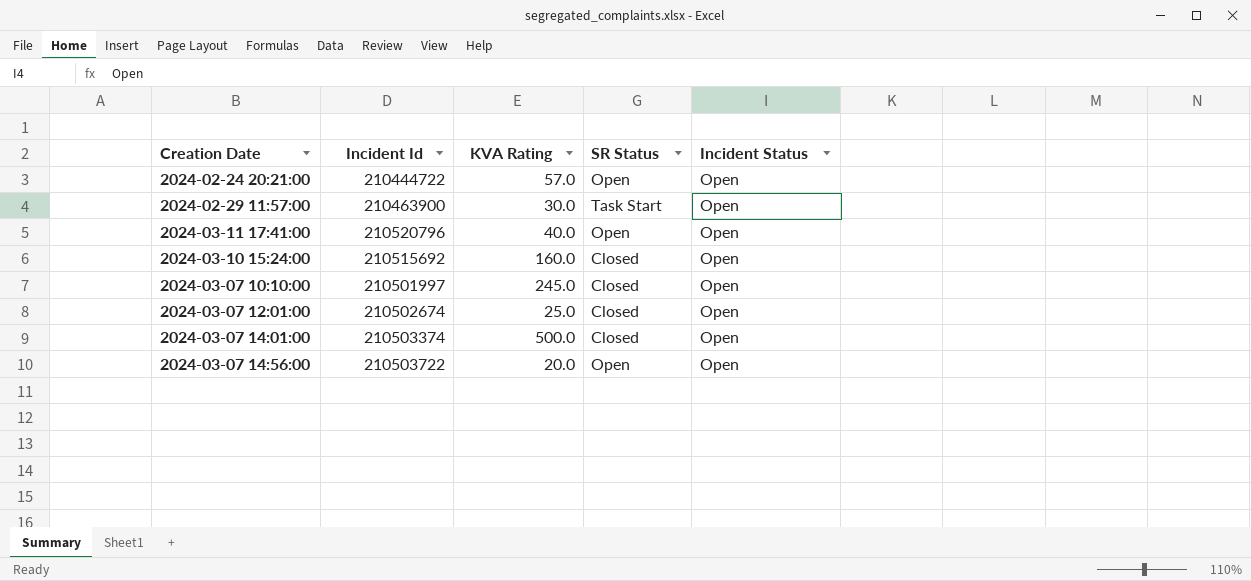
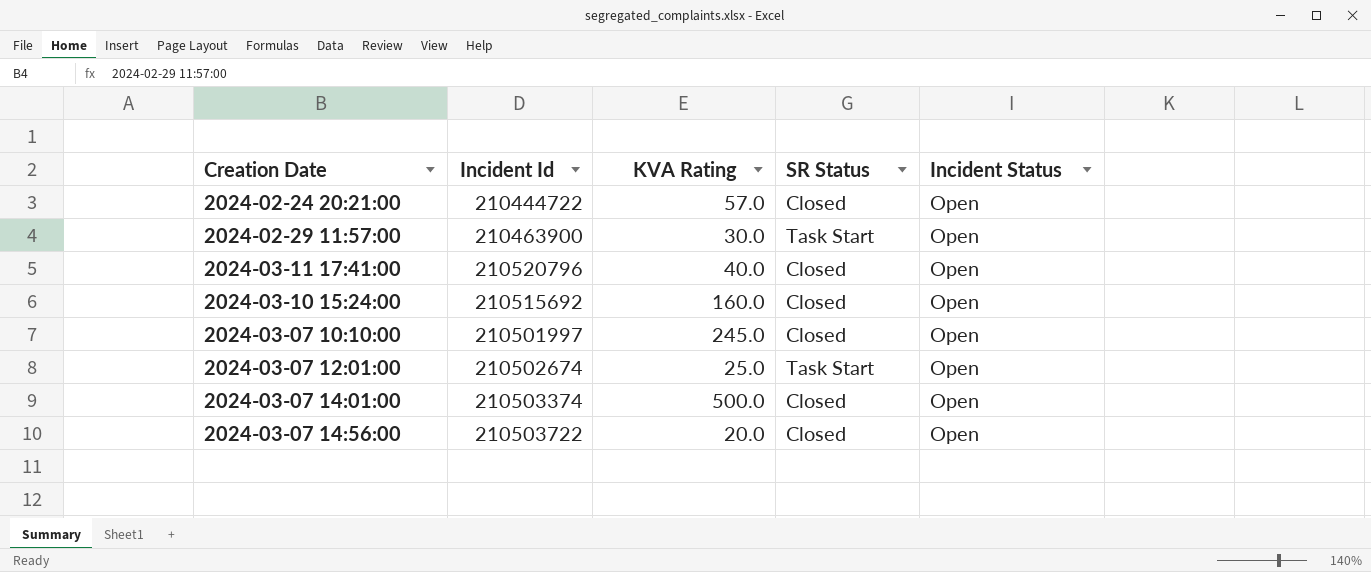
2024-02-24 20:21:00 | SR Status: Open -> Closed
2024-03-11 17:41:00 | SR Status: Open -> Closed
2024-03-07 12:01:00 | SR Status: Closed -> Task Start
2024-03-07 14:56:00 | SR Status: Open -> Closed

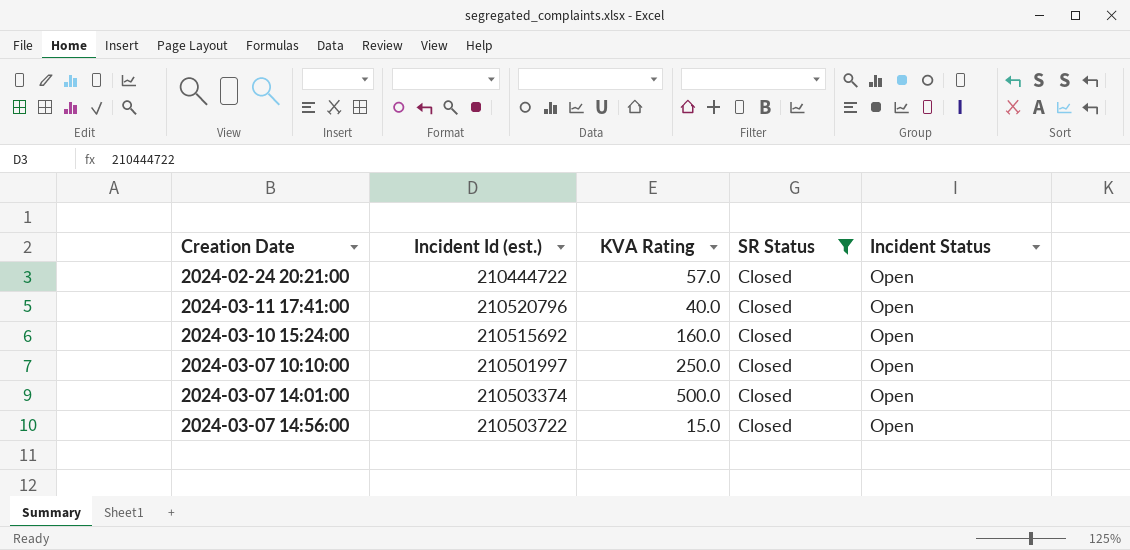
filter: none -> SR Status = Closed
column name: Incident Id -> Incident Id (est.)
2024-03-07 10:10:00 | KVA Rating: 245.0 -> 250.0
2024-03-07 14:56:00 | KVA Rating: 20.0 -> 15.0

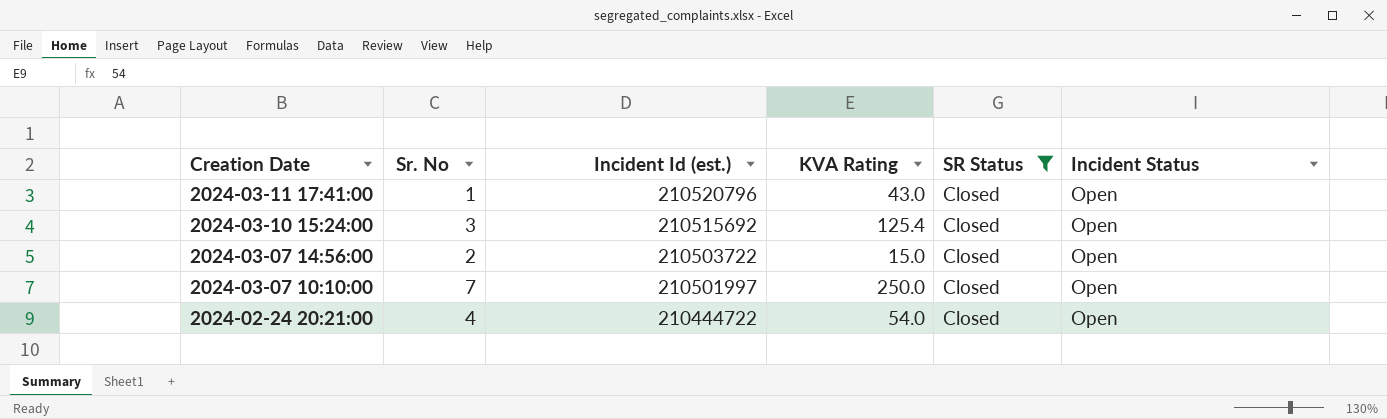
row order: none -> Creation Date descending
column Sr. No | position: none -> 2
row 2024-03-07 14:01:00: 210503374 | 500.0 | Closed | Open -> none
2024-03-11 17:41:00 | KVA Rating: 40.0 -> 43.0
2024-03-10 15:24:00 | KVA Rating: 160.0 -> 125.4
2024-02-24 20:21:00 | KVA Rating: 57.0 -> 54.0

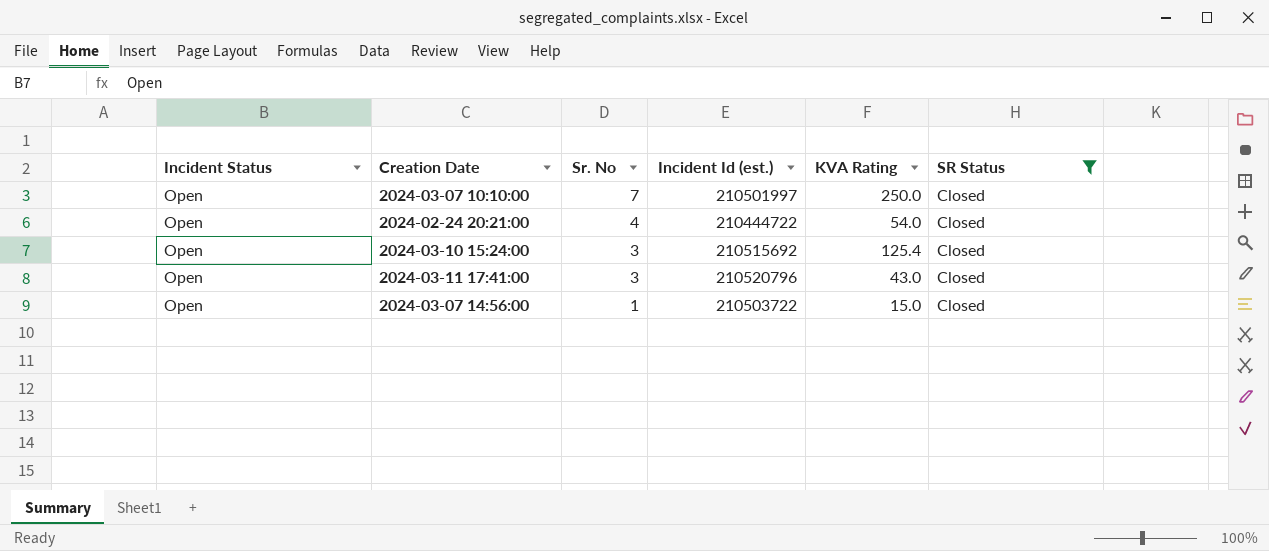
row order: Creation Date descending -> Sr. No descending
column Incident Status | position: 6 -> 1
2024-03-11 17:41:00 | Sr. No: 1 -> 3
2024-03-07 14:56:00 | Sr. No: 2 -> 1

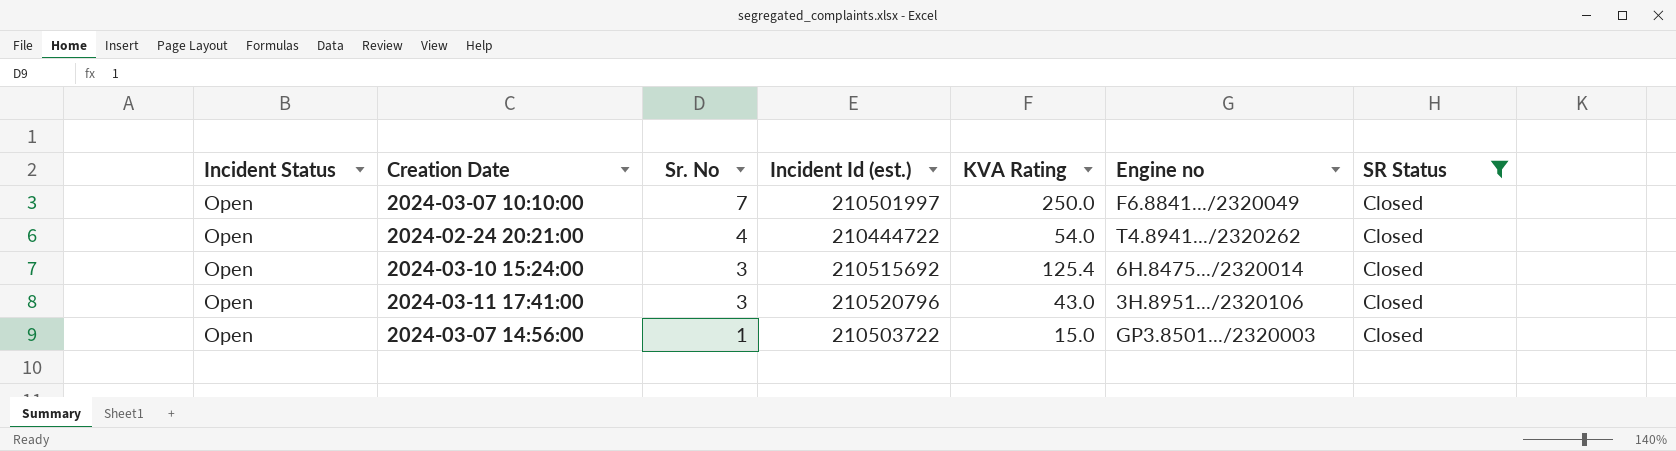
column Engine no | position: none -> 6

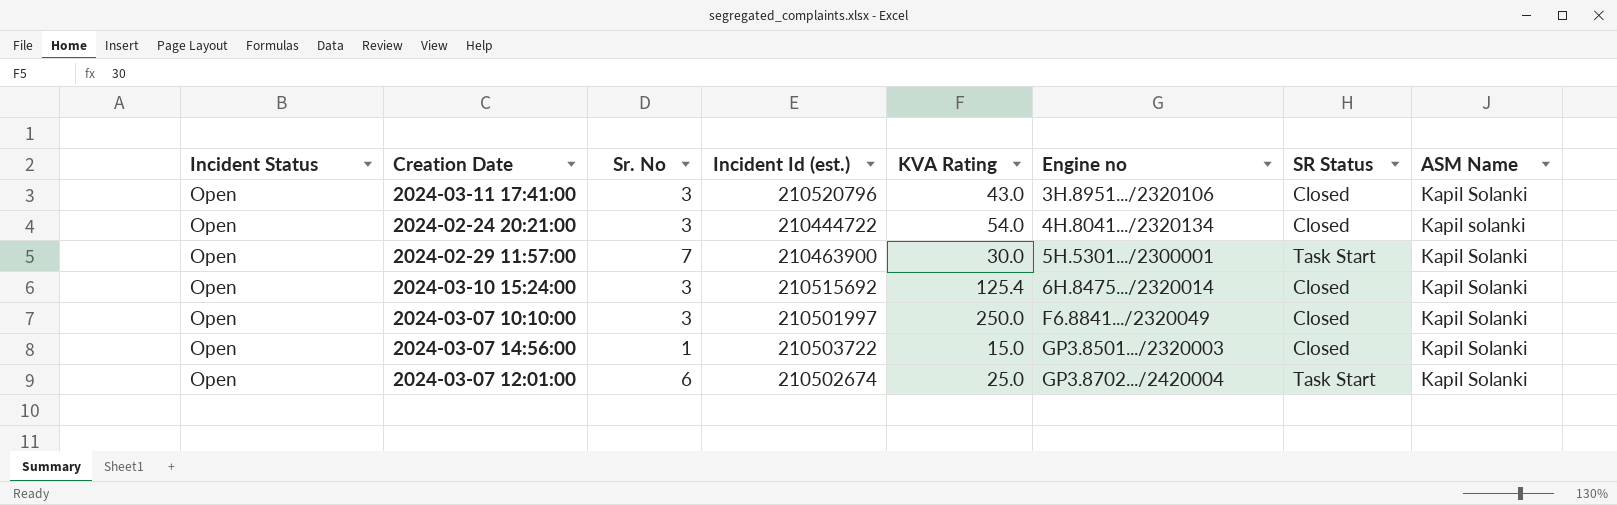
filter: SR Status = Closed -> none
row order: Sr. No descending -> Engine no ascending
column ASM Name | position: none -> 8
2024-02-24 20:21:00 | Sr. No: 4 -> 3
2024-02-24 20:21:00 | Engine no: T4.8941.../2320262 -> 4H.8041.../2320134
2024-03-07 10:10:00 | Sr. No: 7 -> 3

